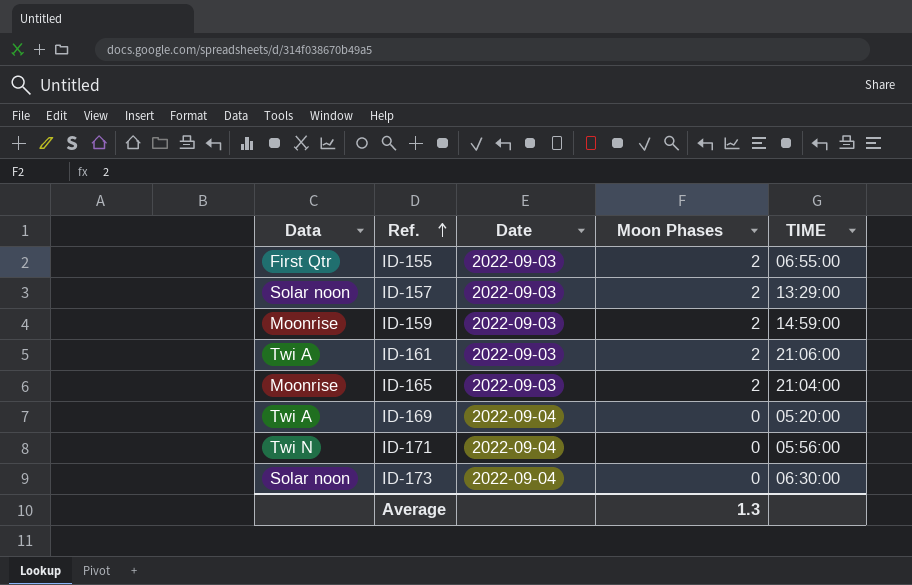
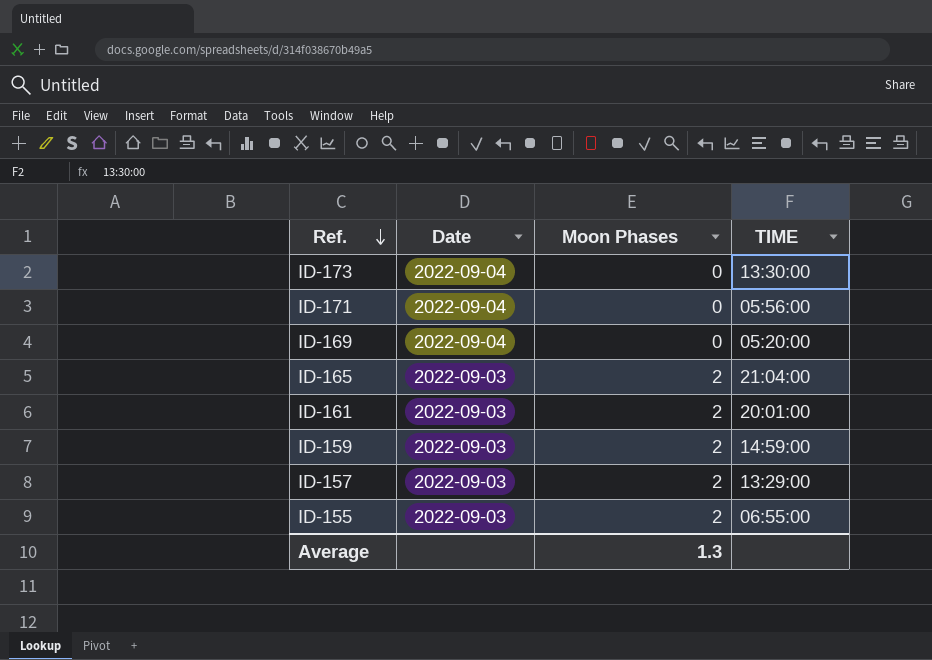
row order: Ref. ascending -> Ref. descending
column Data | position: 1 -> none
ID-173 | TIME: 06:30:00 -> 13:30:00
ID-161 | TIME: 21:06:00 -> 20:01:00

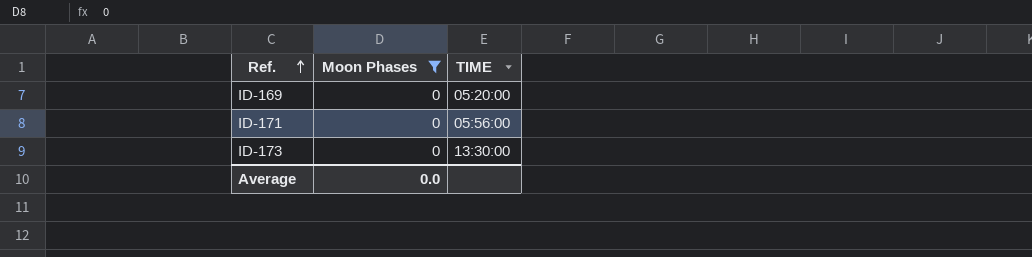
filter: none -> Moon Phases = 0
row order: Ref. descending -> Ref. ascending
column Date | position: 2 -> none
Average | Moon Phases: 1.3 -> 0.0

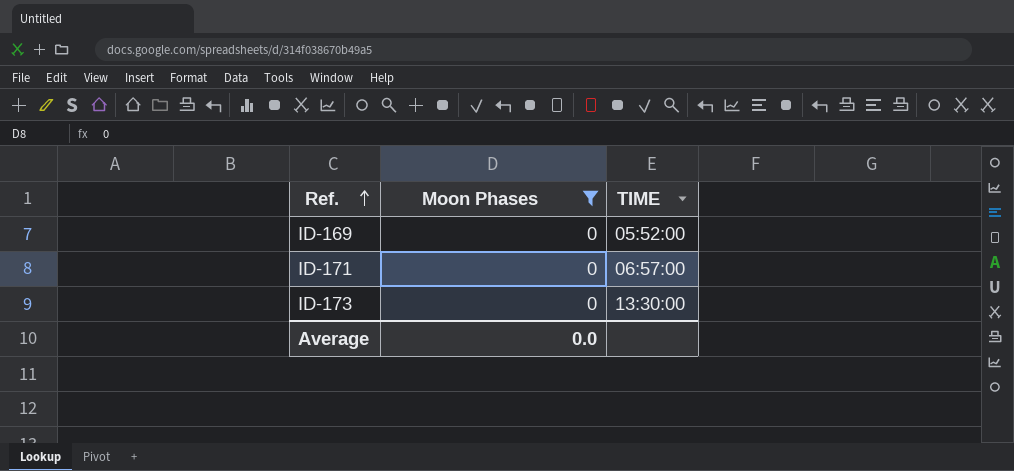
ID-169 | TIME: 05:20:00 -> 05:52:00
ID-171 | TIME: 05:56:00 -> 06:57:00

